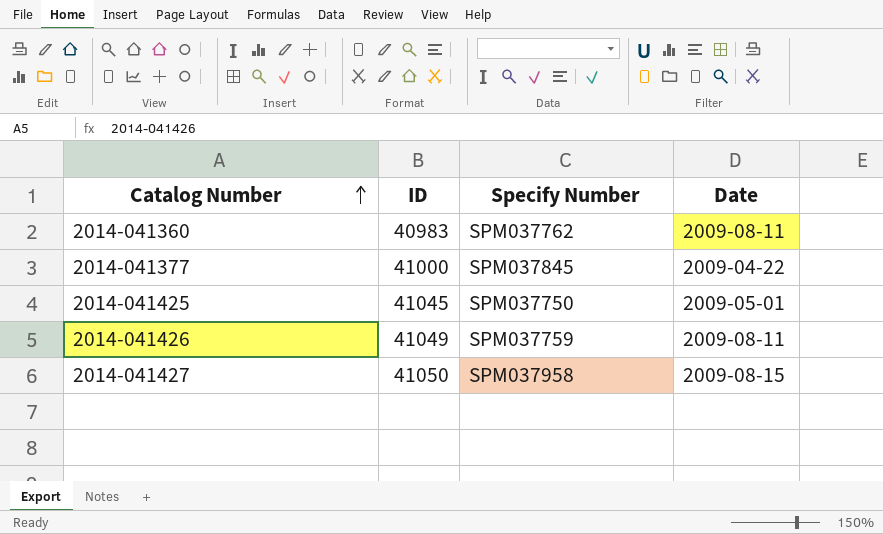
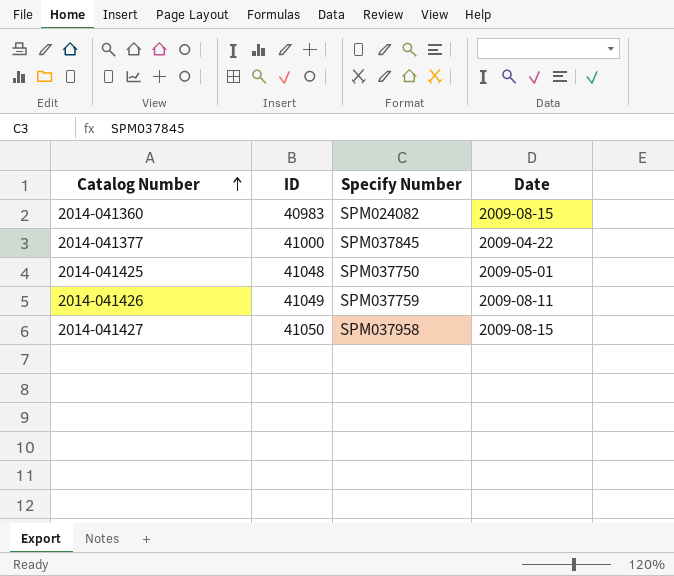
2014-041360 | Specify Number: SPM037762 -> SPM024082
2014-041360 | Date: 2009-08-11 -> 2009-08-15
2014-041425 | ID: 41045 -> 41048

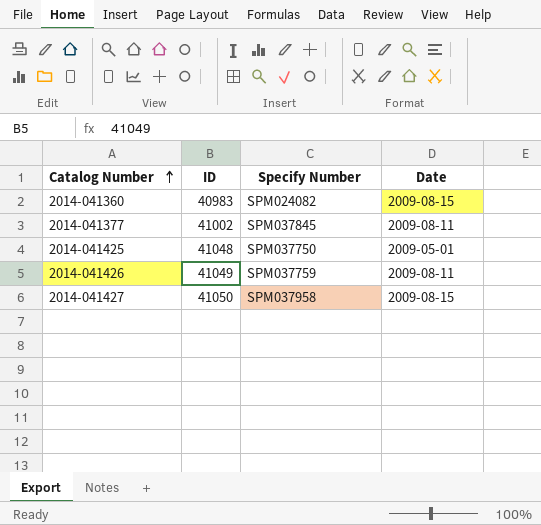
2014-041377 | ID: 41000 -> 41002
2014-041377 | Date: 2009-04-22 -> 2009-08-11

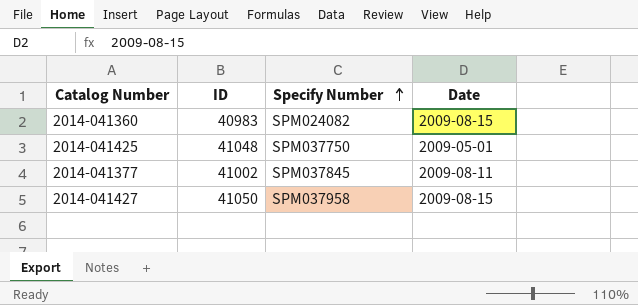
row order: Catalog Number ascending -> Specify Number ascending
row 2014-041426: 41049 | SPM037759 | 2009-08-11 -> none

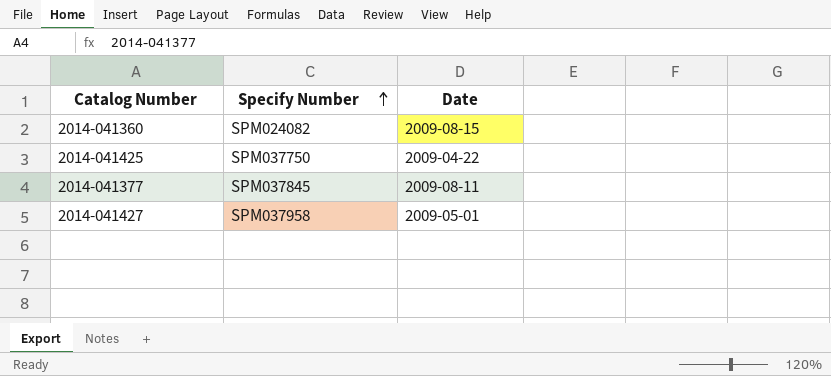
column ID | position: 2 -> none
2014-041425 | Date: 2009-05-01 -> 2009-04-22
2014-041427 | Date: 2009-08-15 -> 2009-05-01

